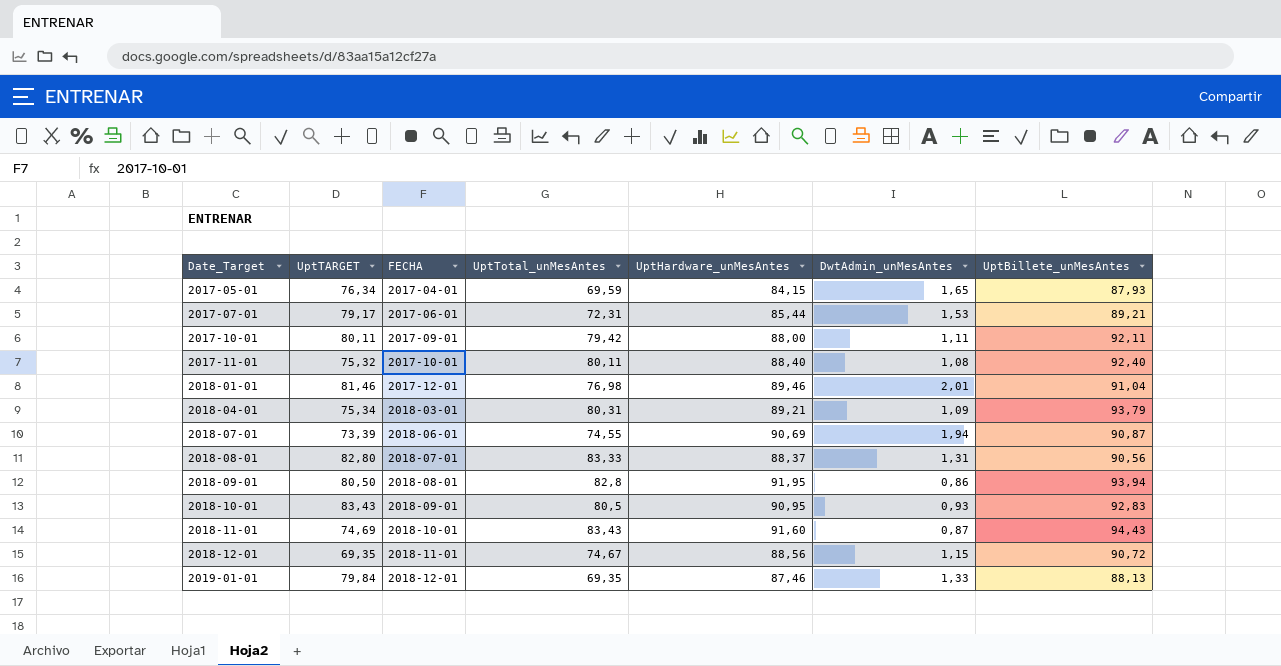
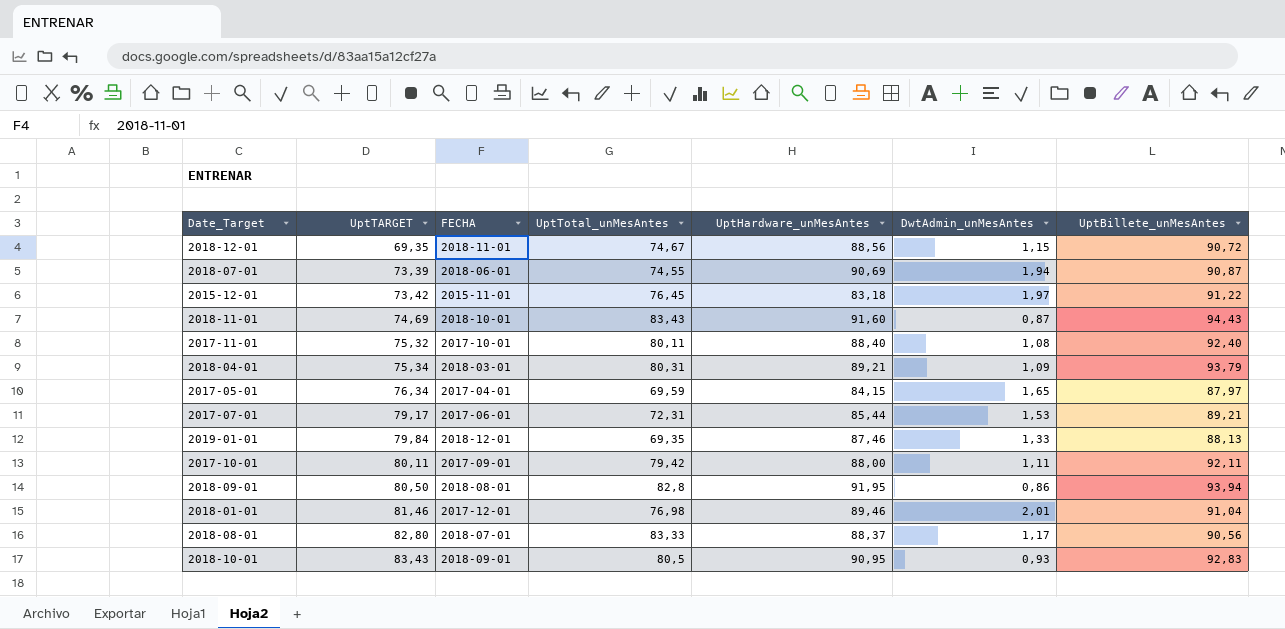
row order: Date_Target ascending -> UptTARGET ascending
row 2015-12-01: none -> 73,42 | 2015-11-01 | 76,45 | 83,18 | 1,97 | 91,22
2017-05-01 | UptBillete_unMesAntes: 87,93 -> 87,97
2018-08-01 | DwtAdmin_unMesAntes: 1,31 -> 1,17

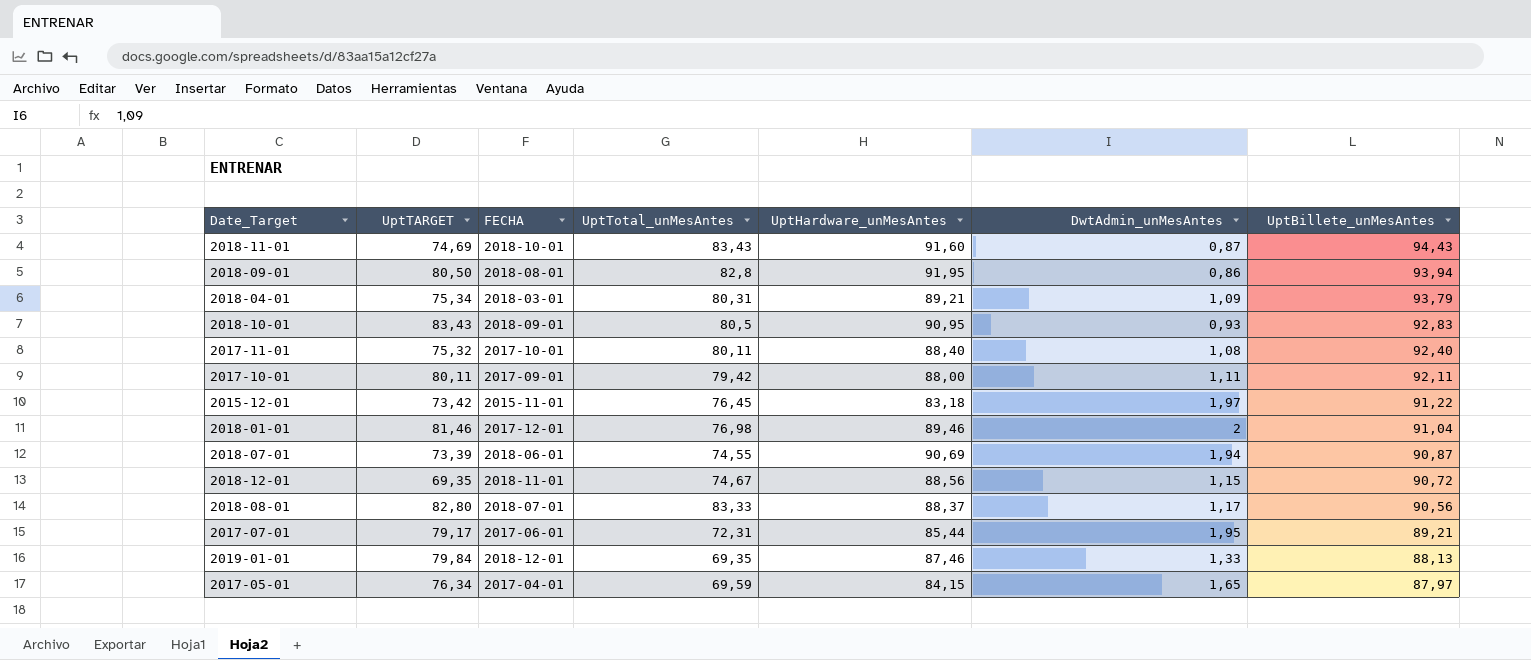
row order: UptTARGET ascending -> UptBillete_unMesAntes descending
2018-01-01 | DwtAdmin_unMesAntes: 2,01 -> 2
2017-07-01 | DwtAdmin_unMesAntes: 1,53 -> 1,95

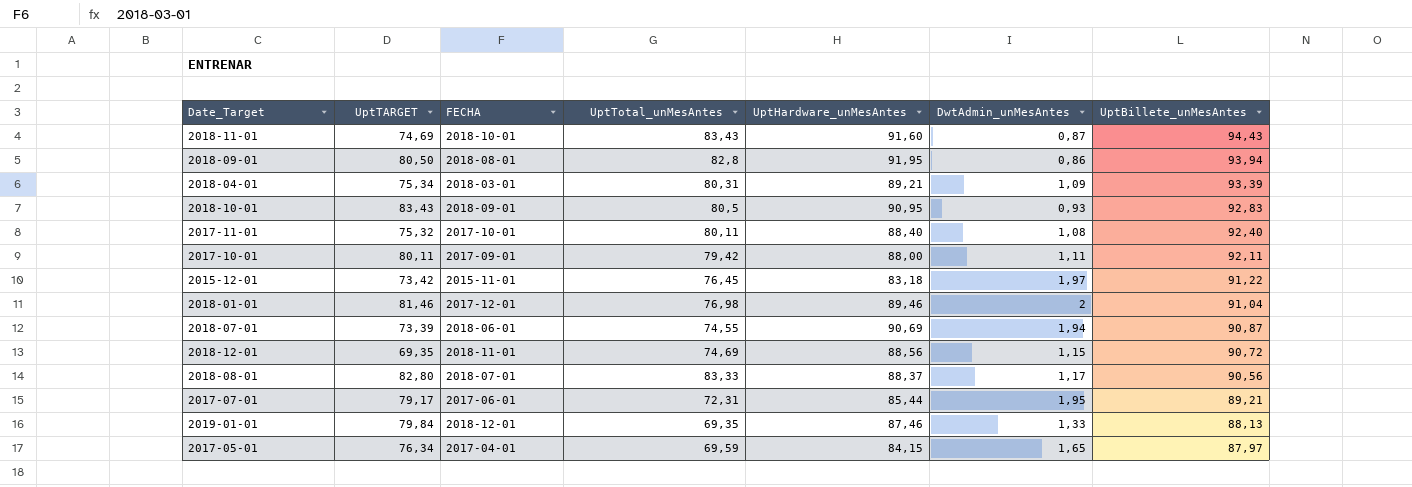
2018-04-01 | UptBillete_unMesAntes: 93,79 -> 93,39
2018-12-01 | UptTotal_unMesAntes: 74,67 -> 74,69

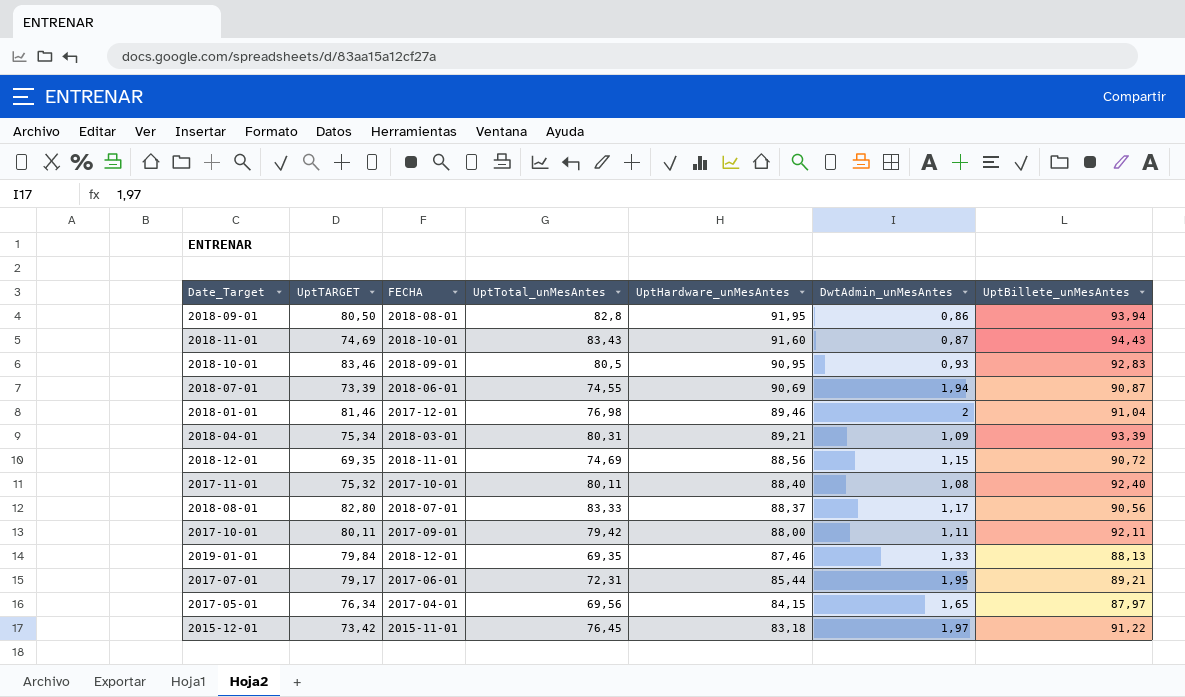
row order: UptBillete_unMesAntes descending -> UptHardware_unMesAntes descending
2018-10-01 | UptTARGET: 83,43 -> 83,46
2017-05-01 | UptTotal_unMesAntes: 69,59 -> 69,56

